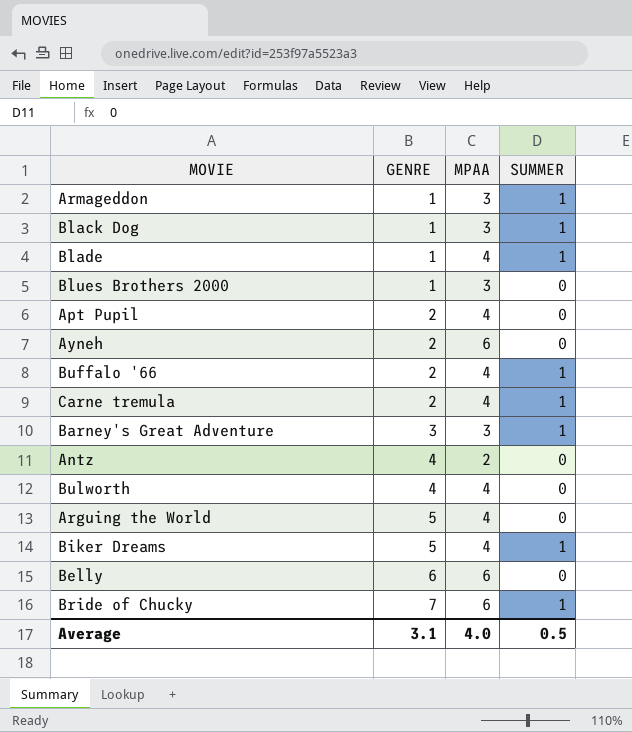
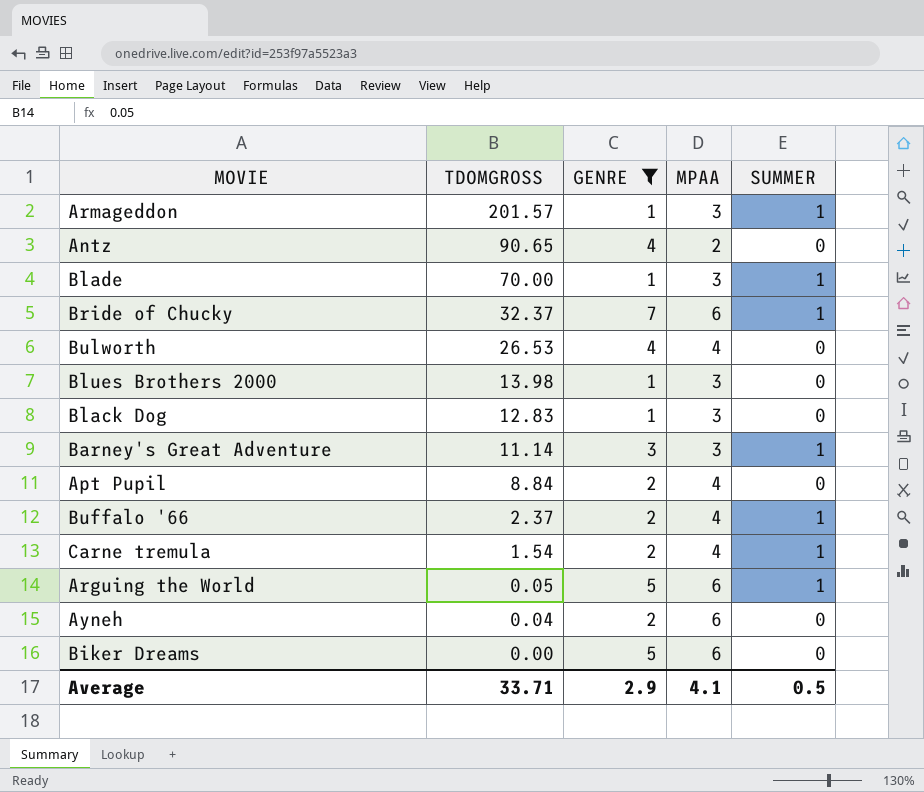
filter: none -> GENRE != 6
row order: GENRE ascending -> TDOMGROSS descending
column TDOMGROSS | position: none -> 2
Blade | MPAA: 4 -> 3
Black Dog | SUMMER: 1 -> 0
Arguing the World | MPAA: 4 -> 6
Arguing the World | SUMMER: 0 -> 1
Biker Dreams | MPAA: 4 -> 6
Biker Dreams | SUMMER: 1 -> 0
Average | GENRE: 3.1 -> 2.9
Average | MPAA: 4.0 -> 4.1

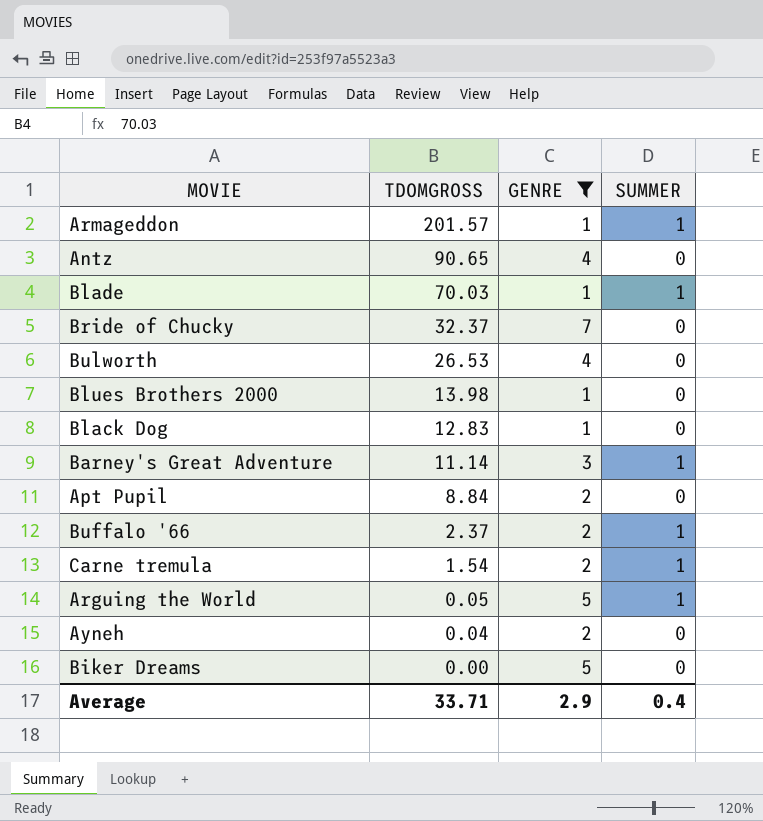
column MPAA | position: 4 -> none
Blade | TDOMGROSS: 70.00 -> 70.03
Bride of Chucky | SUMMER: 1 -> 0
Average | SUMMER: 0.5 -> 0.4

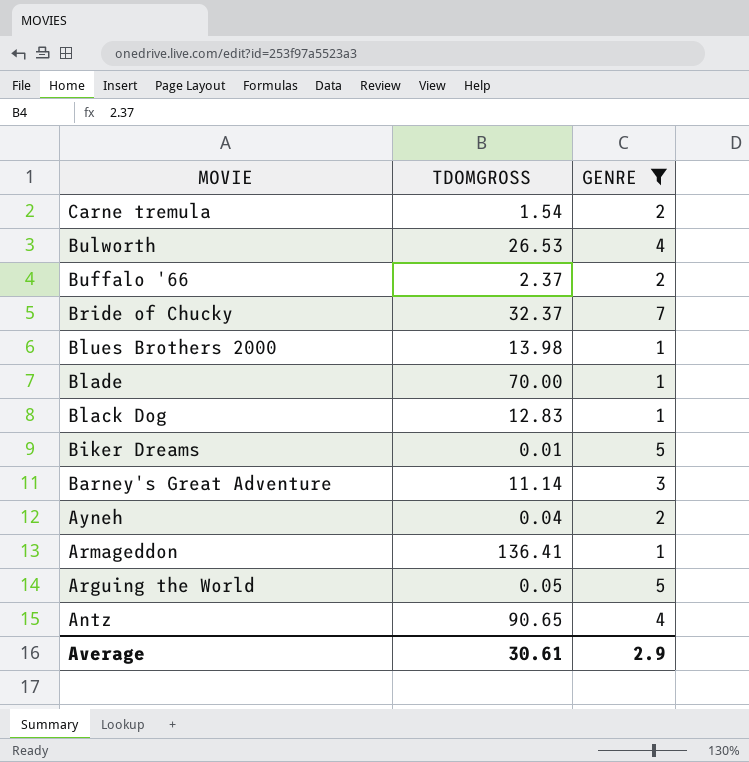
row order: TDOMGROSS descending -> MOVIE descending
column SUMMER | position: 4 -> none
row Apt Pupil: 8.84 | 2 | 0 -> none
Blade | TDOMGROSS: 70.03 -> 70.00
Biker Dreams | TDOMGROSS: 0.00 -> 0.01
Armageddon | TDOMGROSS: 201.57 -> 136.41
Average | TDOMGROSS: 33.71 -> 30.61

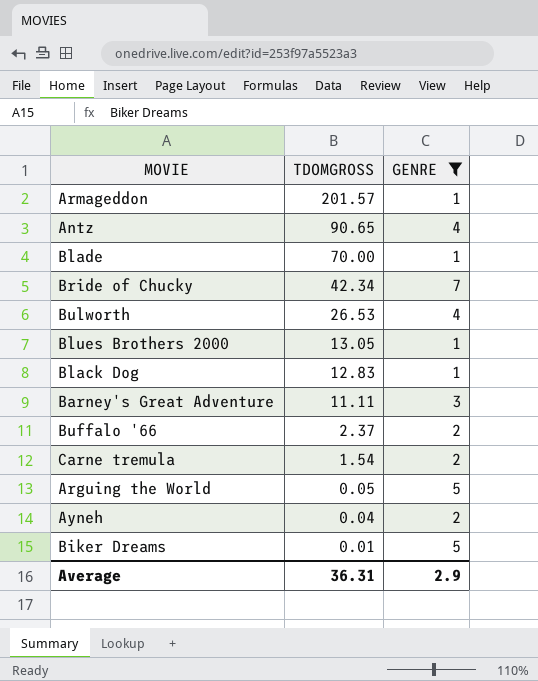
row order: MOVIE descending -> TDOMGROSS descending
Armageddon | TDOMGROSS: 136.41 -> 201.57
Bride of Chucky | TDOMGROSS: 32.37 -> 42.34
Blues Brothers 2000 | TDOMGROSS: 13.98 -> 13.05
Barney's Great Adventure | TDOMGROSS: 11.14 -> 11.11
Average | TDOMGROSS: 30.61 -> 36.31

